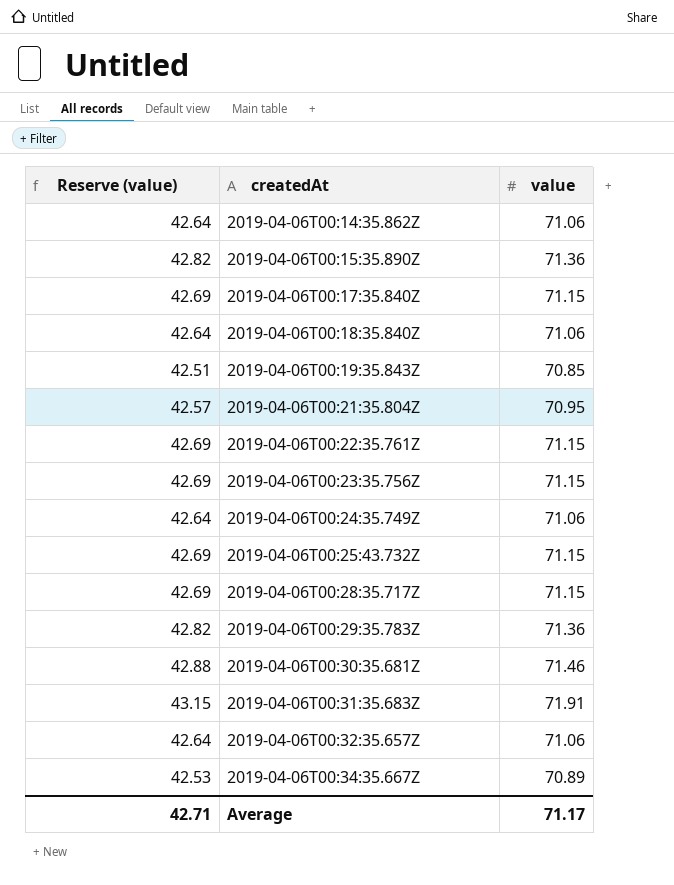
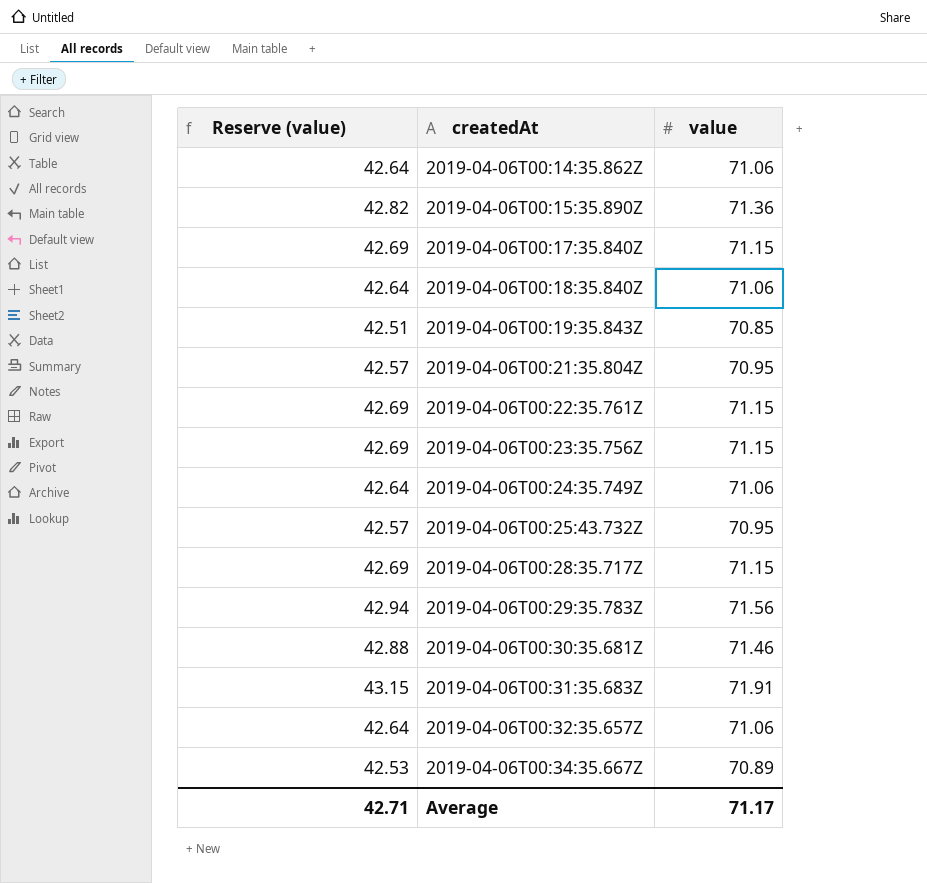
2019-04-06T00:25:43.732Z | Reserve (value): 42.69 -> 42.57
2019-04-06T00:25:43.732Z | value: 71.15 -> 70.95
2019-04-06T00:29:35.783Z | Reserve (value): 42.82 -> 42.94
2019-04-06T00:29:35.783Z | value: 71.36 -> 71.56

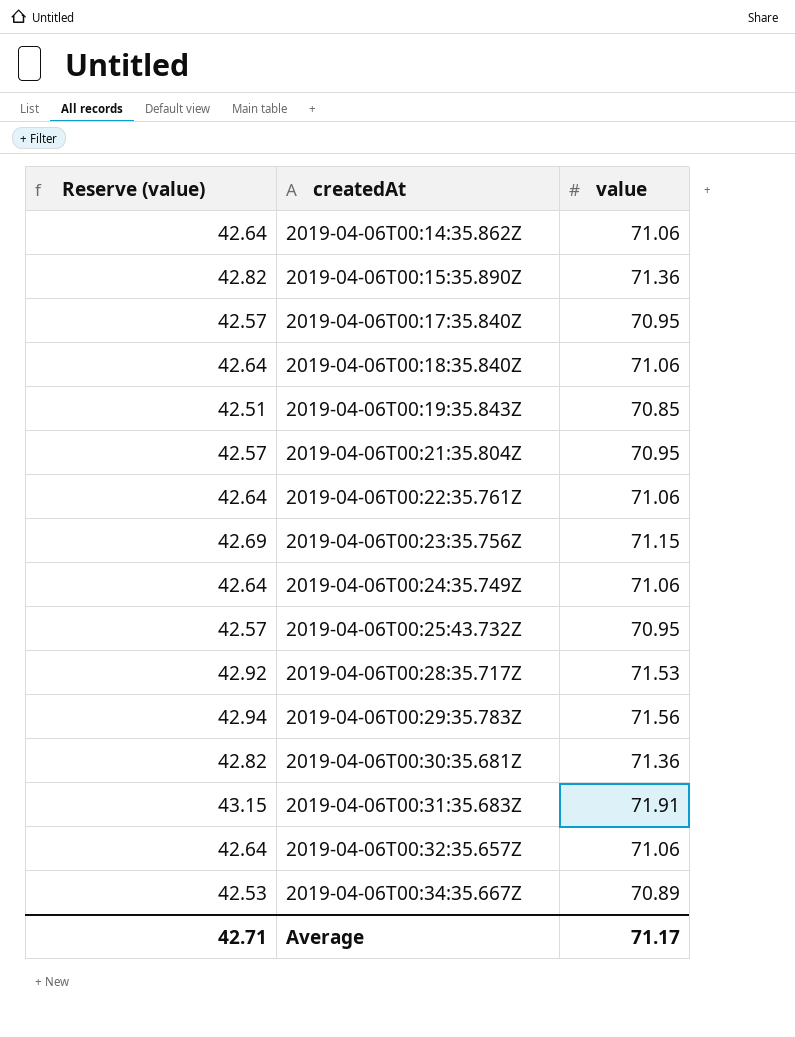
2019-04-06T00:17:35.840Z | Reserve (value): 42.69 -> 42.57
2019-04-06T00:17:35.840Z | value: 71.15 -> 70.95
2019-04-06T00:22:35.761Z | Reserve (value): 42.69 -> 42.64
2019-04-06T00:22:35.761Z | value: 71.15 -> 71.06
2019-04-06T00:28:35.717Z | Reserve (value): 42.69 -> 42.92
2019-04-06T00:28:35.717Z | value: 71.15 -> 71.53
2019-04-06T00:30:35.681Z | Reserve (value): 42.88 -> 42.82
2019-04-06T00:30:35.681Z | value: 71.46 -> 71.36

